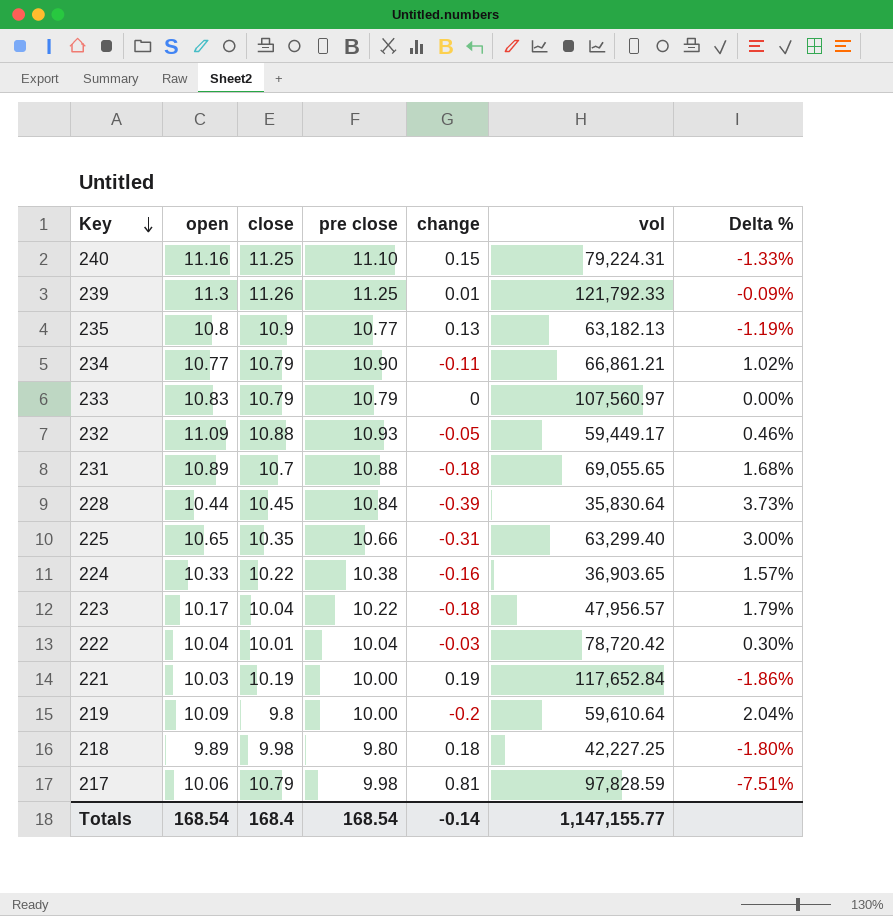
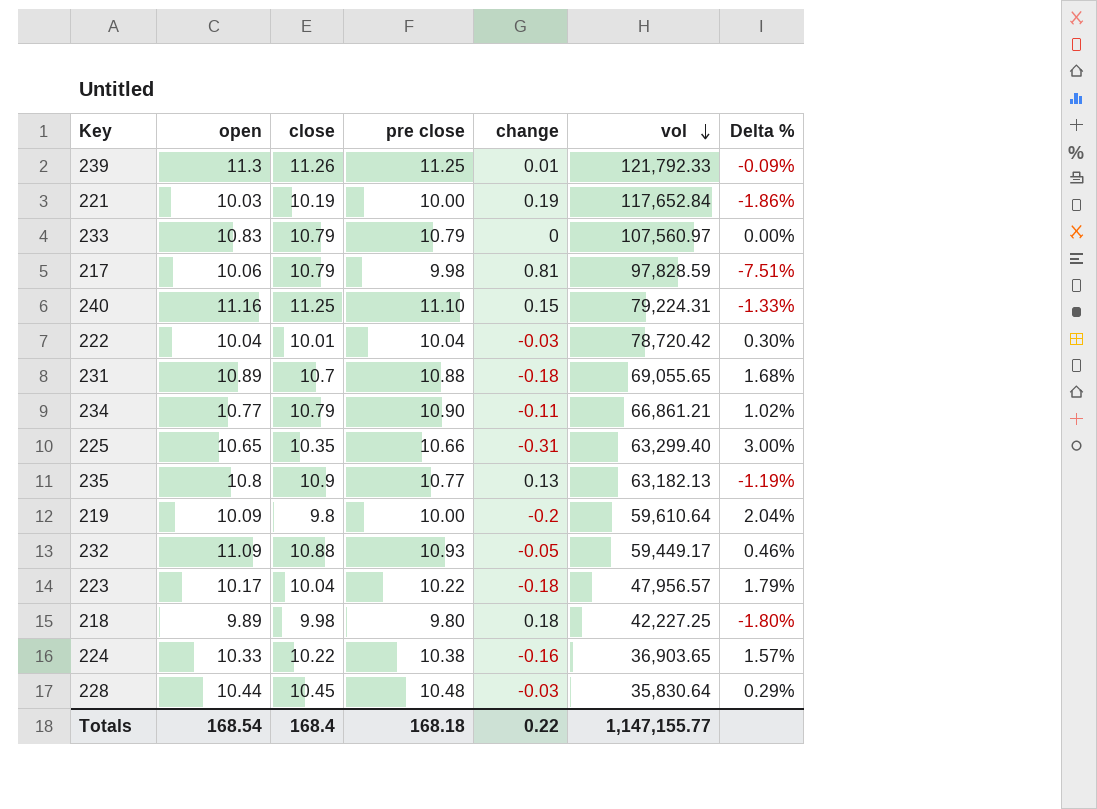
row order: Key descending -> vol descending
228 | pre close: 10.84 -> 10.48
228 | change: -0.39 -> -0.03
228 | Delta %: 3.73% -> 0.29%
Totals | pre close: 168.54 -> 168.18
Totals | change: -0.14 -> 0.22

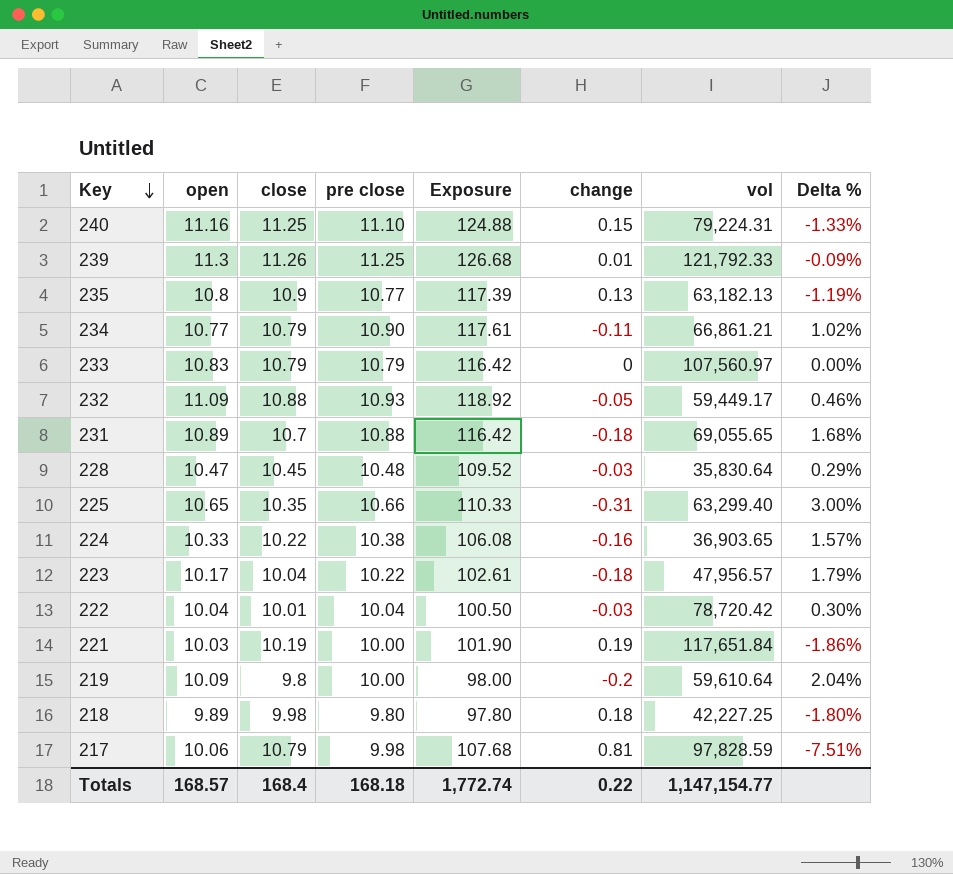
row order: vol descending -> Key descending
column Exposure | formula: none -> [close] * [pre close]
228 | open: 10.44 -> 10.47
221 | vol: 117,652.84 -> 117,651.84
Totals | open: 168.54 -> 168.57
Totals | vol: 1,147,155.77 -> 1,147,154.77

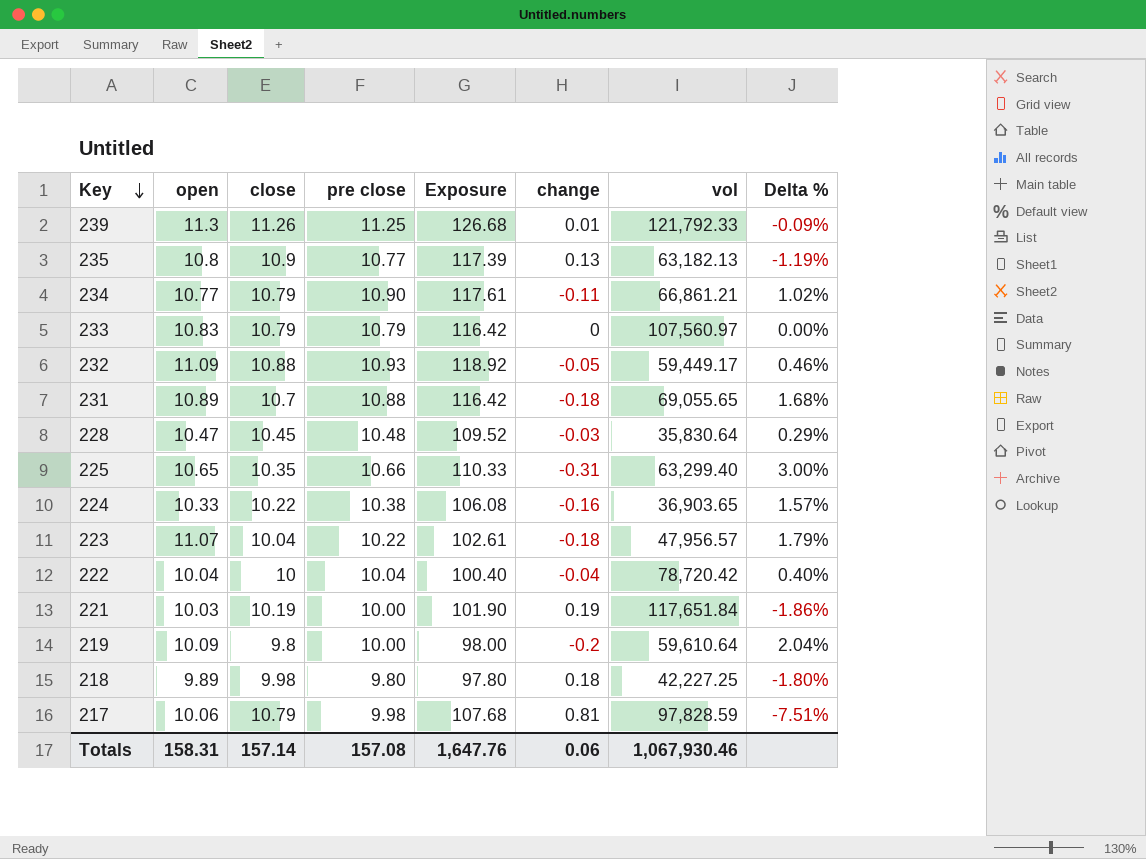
row 240: 11.16 | 11.25 | 11.10 | 124.88 | 0.15 | 79,224.31 | -1.33% -> none
223 | open: 10.17 -> 11.07
222 | close: 10.01 -> 10
222 | Exposure: 100.50 -> 100.40
222 | change: -0.03 -> -0.04
222 | Delta %: 0.30% -> 0.40%
Totals | open: 168.57 -> 158.31
Totals | close: 168.4 -> 157.14
Totals | pre close: 168.18 -> 157.08
Totals | Exposure: 1,772.74 -> 1,647.76
Totals | change: 0.22 -> 0.06
Totals | vol: 1,147,154.77 -> 1,067,930.46

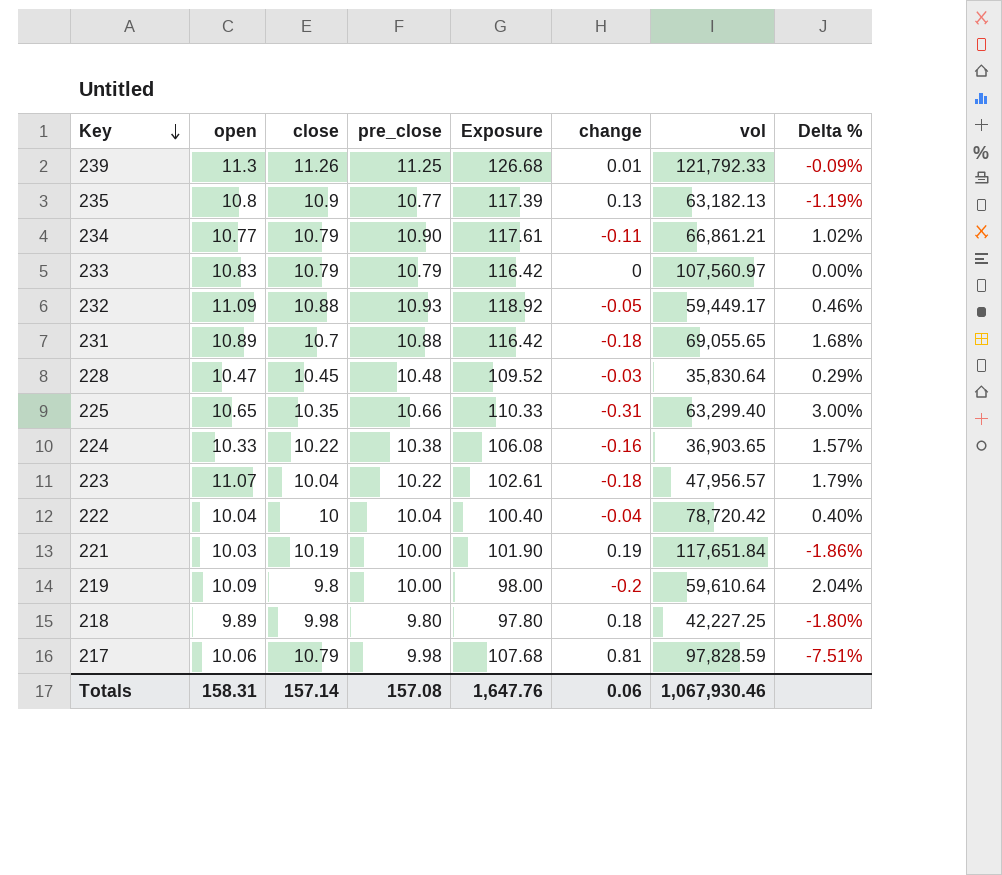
column name: pre close -> pre_close

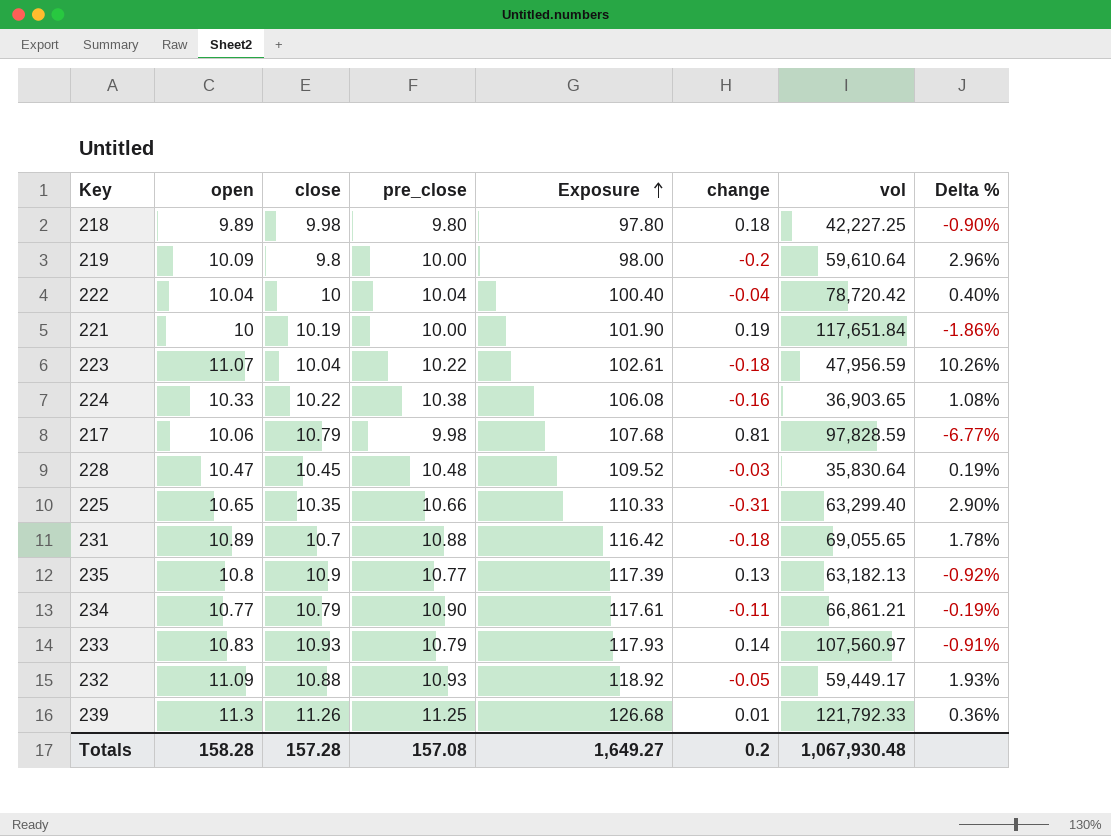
row order: Key descending -> Exposure ascending
column Delta % | formula: ([pre_close] - [close]) / [close] -> ([open] - [close]) / [close]
221 | open: 10.03 -> 10
223 | vol: 47,956.57 -> 47,956.59
233 | close: 10.79 -> 10.93
233 | Exposure: 116.42 -> 117.93
233 | change: 0 -> 0.14
Totals | open: 158.31 -> 158.28
Totals | close: 157.14 -> 157.28
Totals | Exposure: 1,647.76 -> 1,649.27
Totals | change: 0.06 -> 0.2
Totals | vol: 1,067,930.46 -> 1,067,930.48

